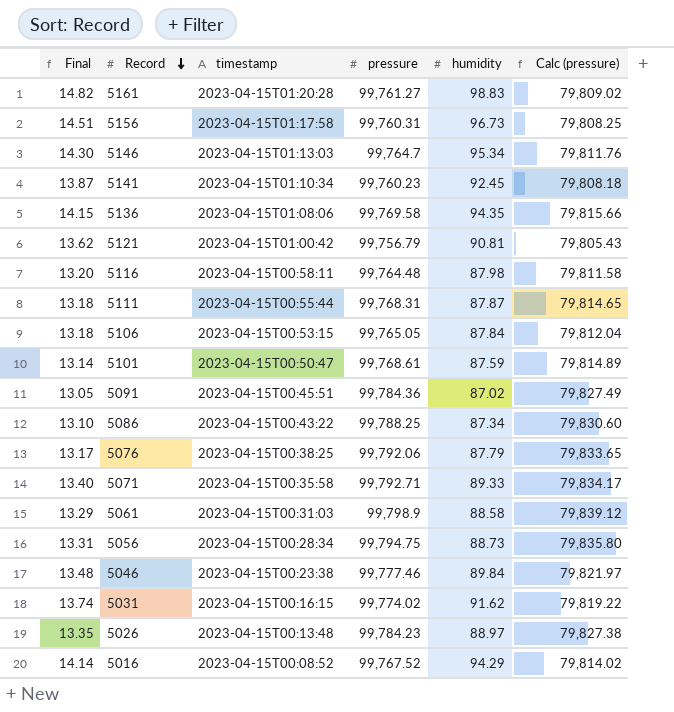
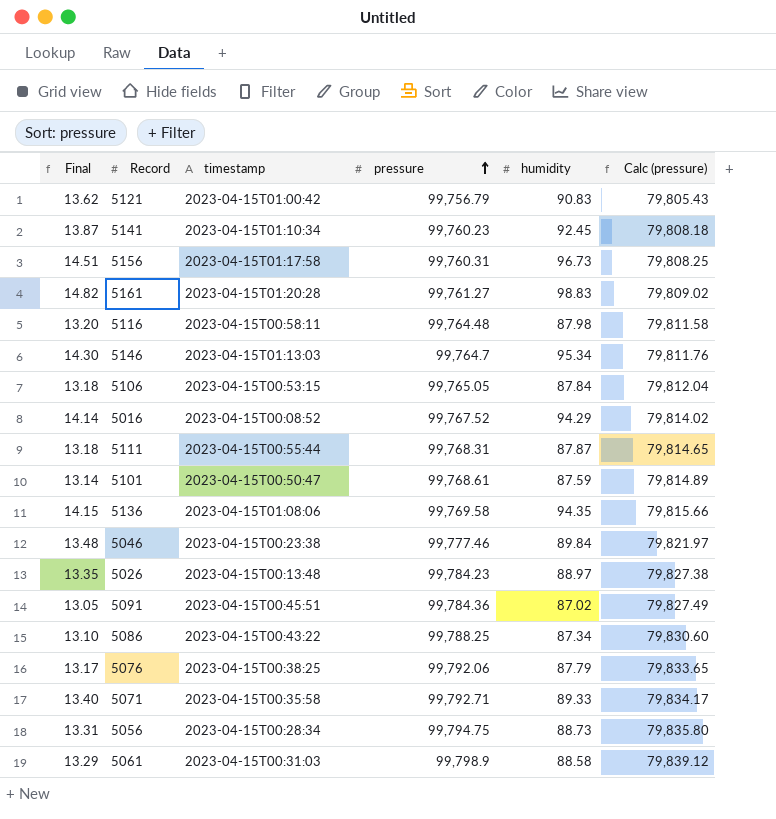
row order: Record descending -> pressure ascending
row 5031: 13.74 | 2023-04-15T00:16:15 | 99,774.02 | 91.62 | 79,819.22 -> none
5121 | humidity: 90.81 -> 90.83

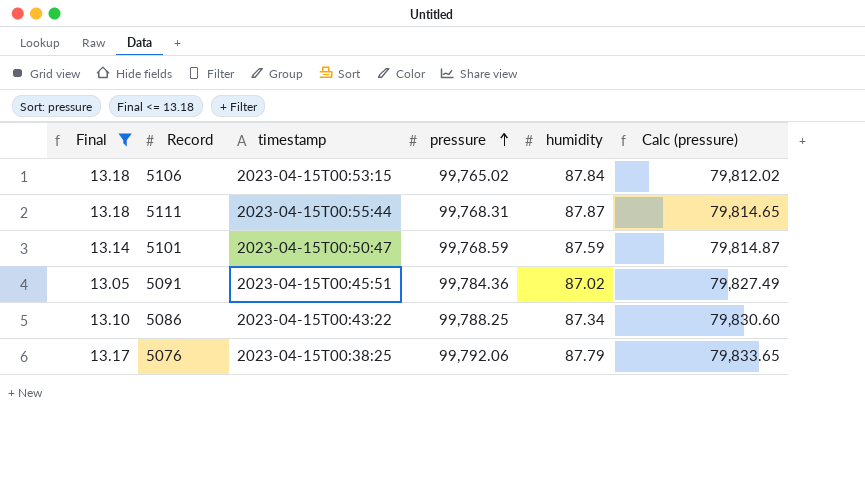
filter: none -> Final <= 13.18
5106 | pressure: 99,765.05 -> 99,765.02
5106 | Calc (pressure): 79,812.04 -> 79,812.02
5101 | pressure: 99,768.61 -> 99,768.59
5101 | Calc (pressure): 79,814.89 -> 79,814.87

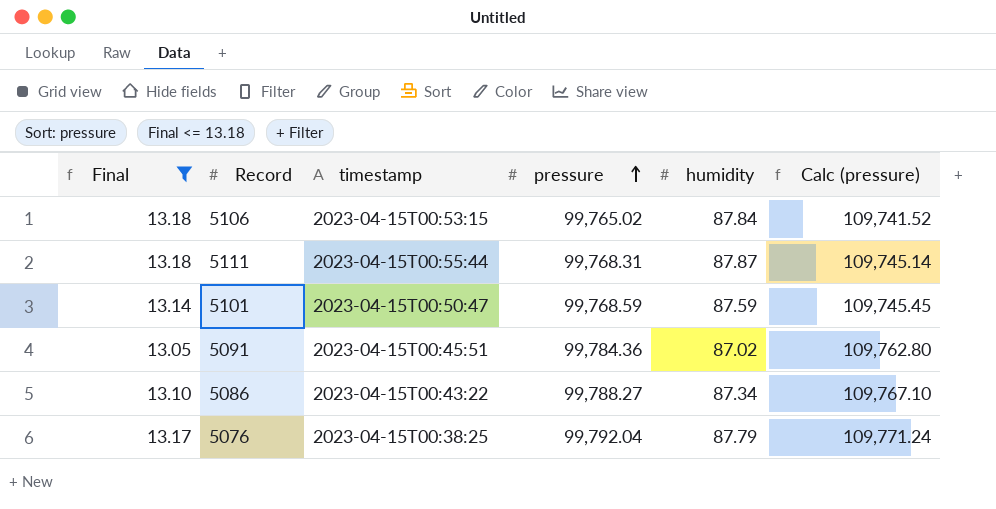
column Calc (pressure) | formula: [pressure] * 0.8 -> [pressure] * 1.1
5086 | pressure: 99,788.25 -> 99,788.27
5076 | pressure: 99,792.06 -> 99,792.04

